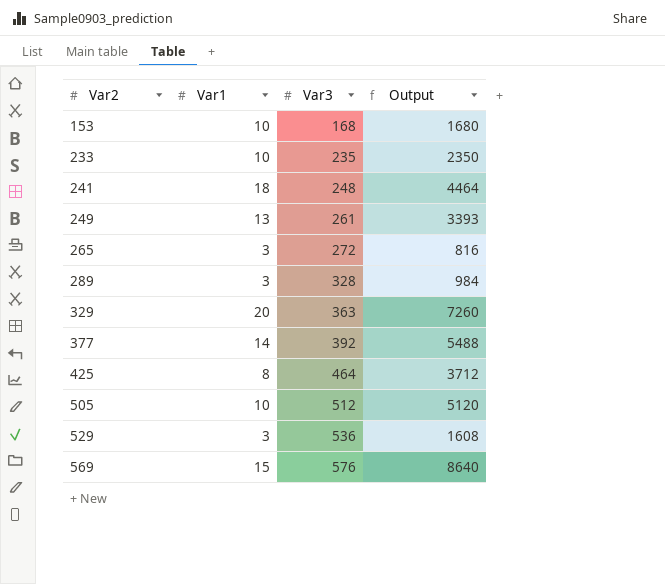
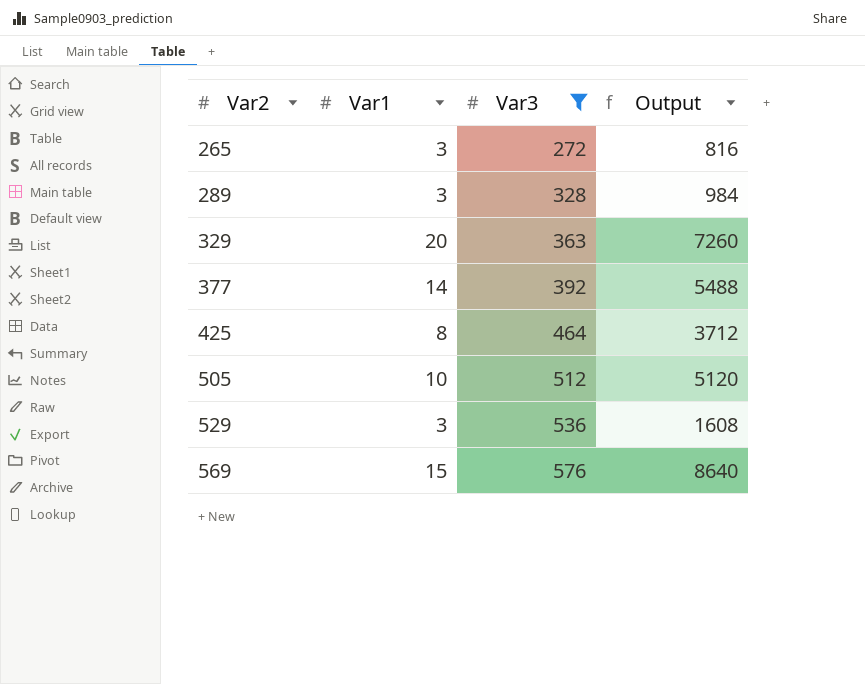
filter: none -> Var3 >= 272

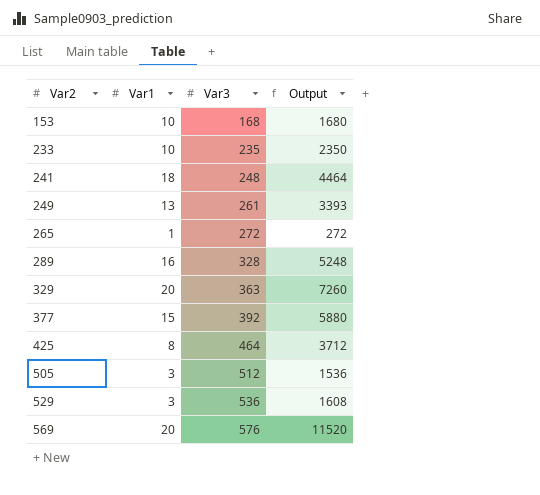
filter: Var3 >= 272 -> none
265 | Var1: 3 -> 1
265 | Output: 816 -> 272
289 | Var1: 3 -> 16
289 | Output: 984 -> 5248
377 | Var1: 14 -> 15
377 | Output: 5488 -> 5880
505 | Var1: 10 -> 3
505 | Output: 5120 -> 1536
569 | Var1: 15 -> 20
569 | Output: 8640 -> 11520

